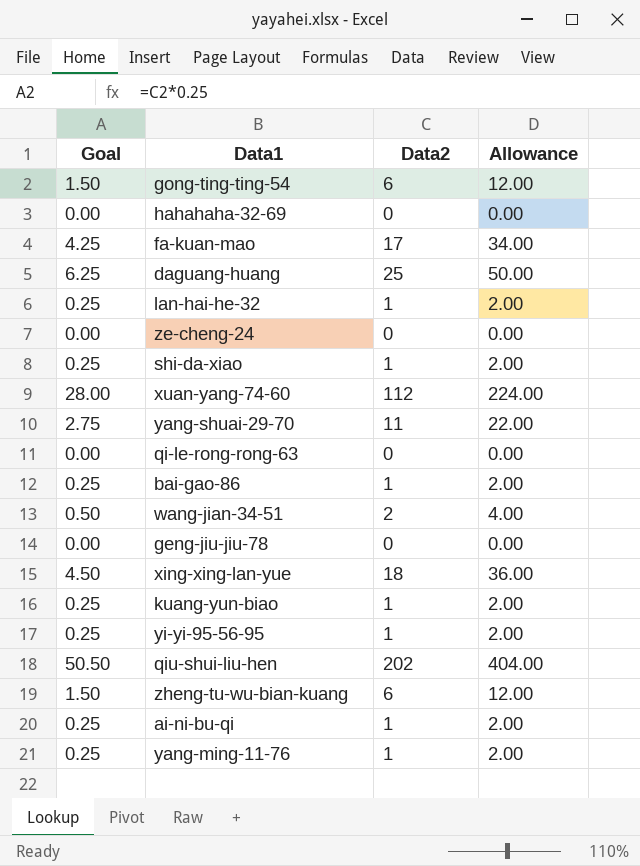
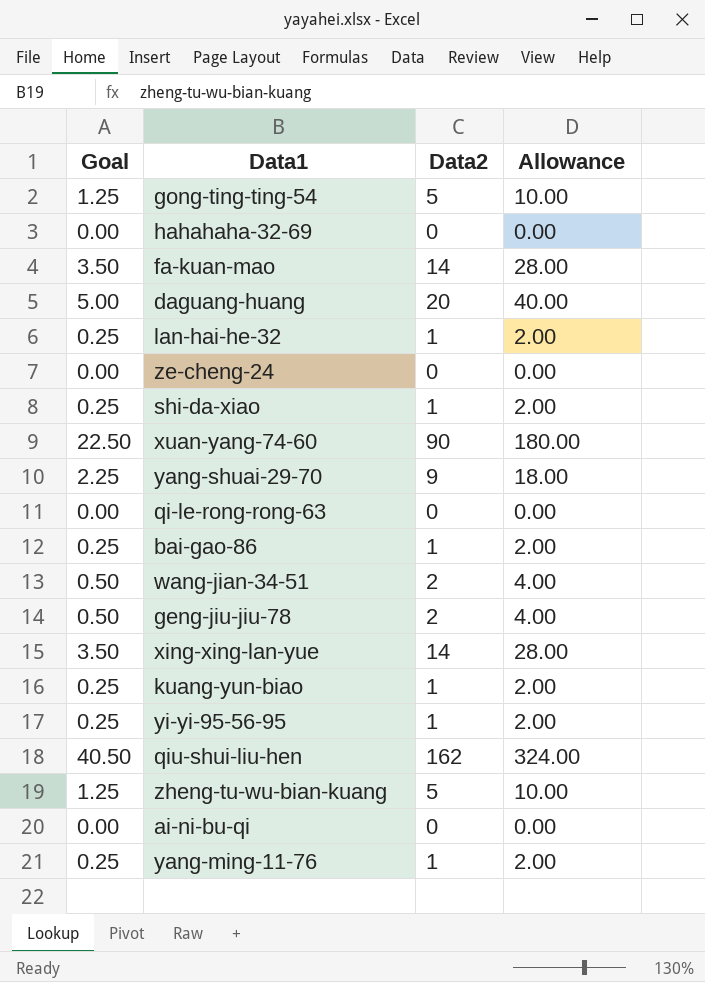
gong-ting-ting-54 | Goal: 1.50 -> 1.25
gong-ting-ting-54 | Data2: 6 -> 5
gong-ting-ting-54 | Allowance: 12.00 -> 10.00
fa-kuan-mao | Goal: 4.25 -> 3.50
fa-kuan-mao | Data2: 17 -> 14
fa-kuan-mao | Allowance: 34.00 -> 28.00
daguang-huang | Goal: 6.25 -> 5.00
daguang-huang | Data2: 25 -> 20
daguang-huang | Allowance: 50.00 -> 40.00
xuan-yang-74-60 | Goal: 28.00 -> 22.50
xuan-yang-74-60 | Data2: 112 -> 90
xuan-yang-74-60 | Allowance: 224.00 -> 180.00
yang-shuai-29-70 | Goal: 2.75 -> 2.25
yang-shuai-29-70 | Data2: 11 -> 9
yang-shuai-29-70 | Allowance: 22.00 -> 18.00
geng-jiu-jiu-78 | Goal: 0.00 -> 0.50
geng-jiu-jiu-78 | Data2: 0 -> 2
geng-jiu-jiu-78 | Allowance: 0.00 -> 4.00
xing-xing-lan-yue | Goal: 4.50 -> 3.50
xing-xing-lan-yue | Data2: 18 -> 14
xing-xing-lan-yue | Allowance: 36.00 -> 28.00
qiu-shui-liu-hen | Goal: 50.50 -> 40.50
qiu-shui-liu-hen | Data2: 202 -> 162
qiu-shui-liu-hen | Allowance: 404.00 -> 324.00
zheng-tu-wu-bian-kuang | Goal: 1.50 -> 1.25
zheng-tu-wu-bian-kuang | Data2: 6 -> 5
zheng-tu-wu-bian-kuang | Allowance: 12.00 -> 10.00
ai-ni-bu-qi | Goal: 0.25 -> 0.00
ai-ni-bu-qi | Data2: 1 -> 0
ai-ni-bu-qi | Allowance: 2.00 -> 0.00

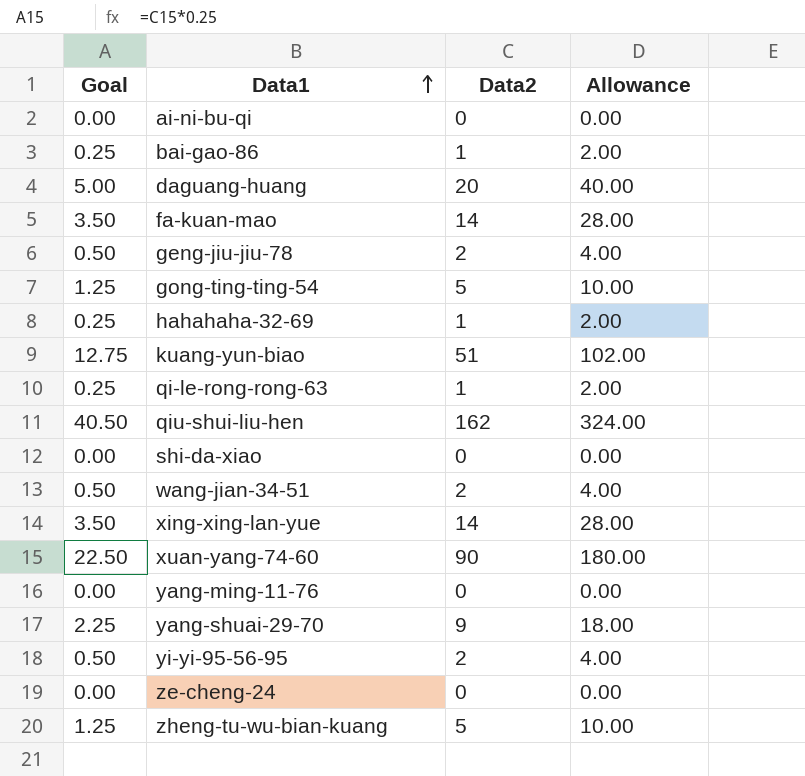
row order: none -> Data1 ascending
row lan-hai-he-32: 0.25 | 1 | 2.00 -> none
hahahaha-32-69 | Goal: 0.00 -> 0.25
hahahaha-32-69 | Data2: 0 -> 1
hahahaha-32-69 | Allowance: 0.00 -> 2.00
kuang-yun-biao | Goal: 0.25 -> 12.75
kuang-yun-biao | Data2: 1 -> 51
kuang-yun-biao | Allowance: 2.00 -> 102.00
qi-le-rong-rong-63 | Goal: 0.00 -> 0.25
qi-le-rong-rong-63 | Data2: 0 -> 1
qi-le-rong-rong-63 | Allowance: 0.00 -> 2.00
shi-da-xiao | Goal: 0.25 -> 0.00
shi-da-xiao | Data2: 1 -> 0
shi-da-xiao | Allowance: 2.00 -> 0.00
yang-ming-11-76 | Goal: 0.25 -> 0.00
yang-ming-11-76 | Data2: 1 -> 0
yang-ming-11-76 | Allowance: 2.00 -> 0.00
yi-yi-95-56-95 | Goal: 0.25 -> 0.50
yi-yi-95-56-95 | Data2: 1 -> 2
yi-yi-95-56-95 | Allowance: 2.00 -> 4.00

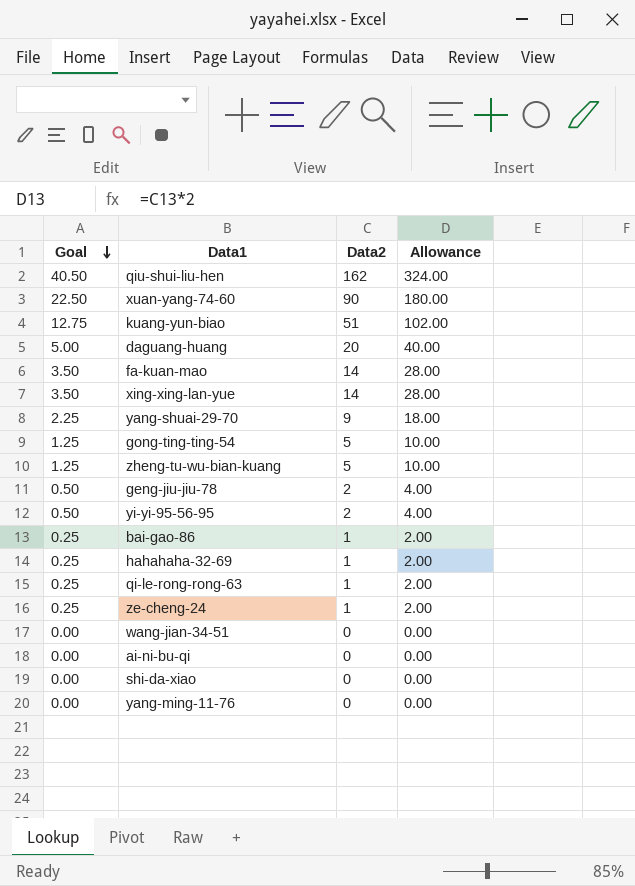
row order: Data1 ascending -> Goal descending
ze-cheng-24 | Goal: 0.00 -> 0.25
ze-cheng-24 | Data2: 0 -> 1
ze-cheng-24 | Allowance: 0.00 -> 2.00
wang-jian-34-51 | Goal: 0.50 -> 0.00
wang-jian-34-51 | Data2: 2 -> 0
wang-jian-34-51 | Allowance: 4.00 -> 0.00

